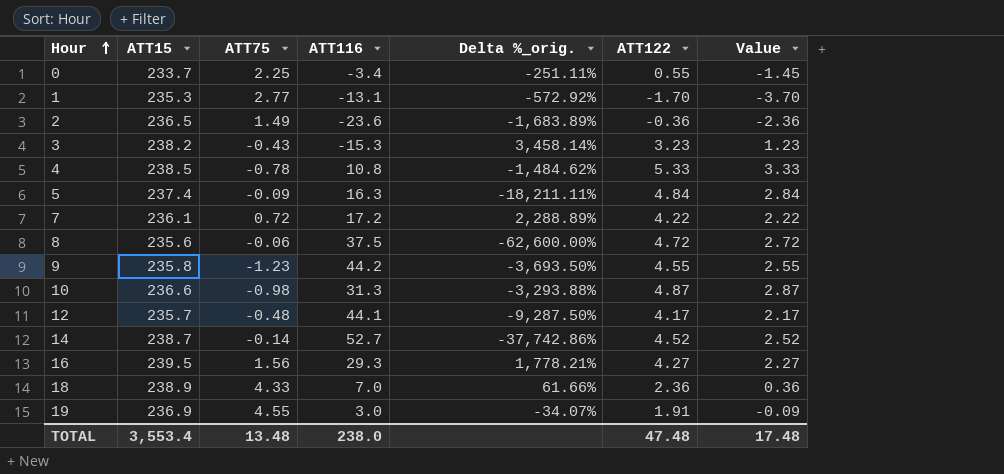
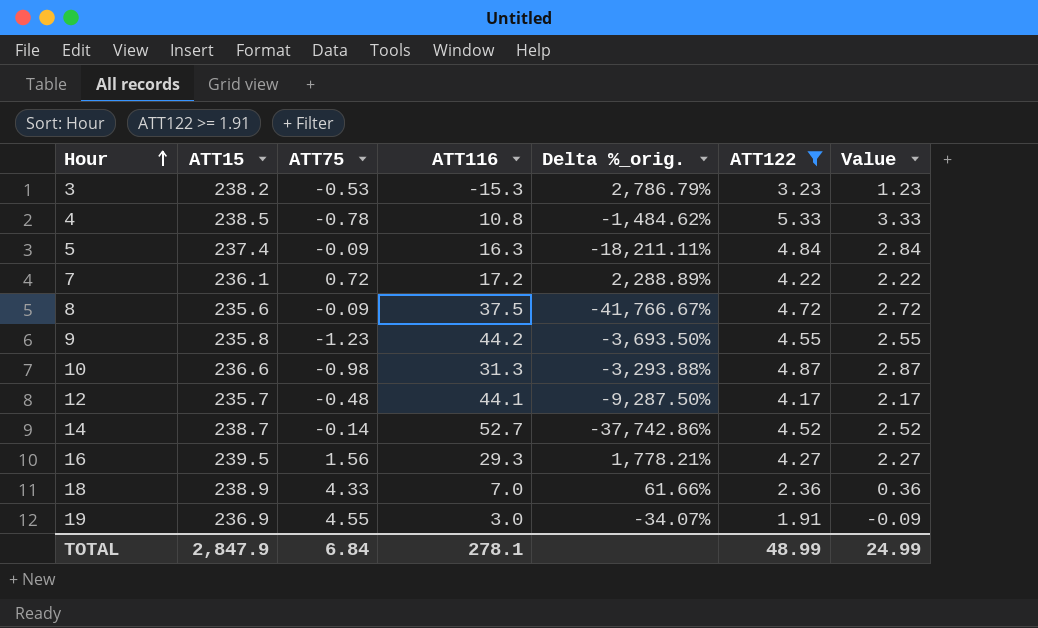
filter: none -> ATT122 >= 1.91
3 | ATT75: -0.43 -> -0.53
3 | Delta %_orig.: 3,458.14% -> 2,786.79%
8 | ATT75: -0.06 -> -0.09
8 | Delta %_orig.: -62,600.00% -> -41,766.67%
TOTAL | ATT15: 3,553.4 -> 2,847.9
TOTAL | ATT75: 13.48 -> 6.84
TOTAL | ATT116: 238.0 -> 278.1
TOTAL | ATT122: 47.48 -> 48.99
TOTAL | Value: 17.48 -> 24.99

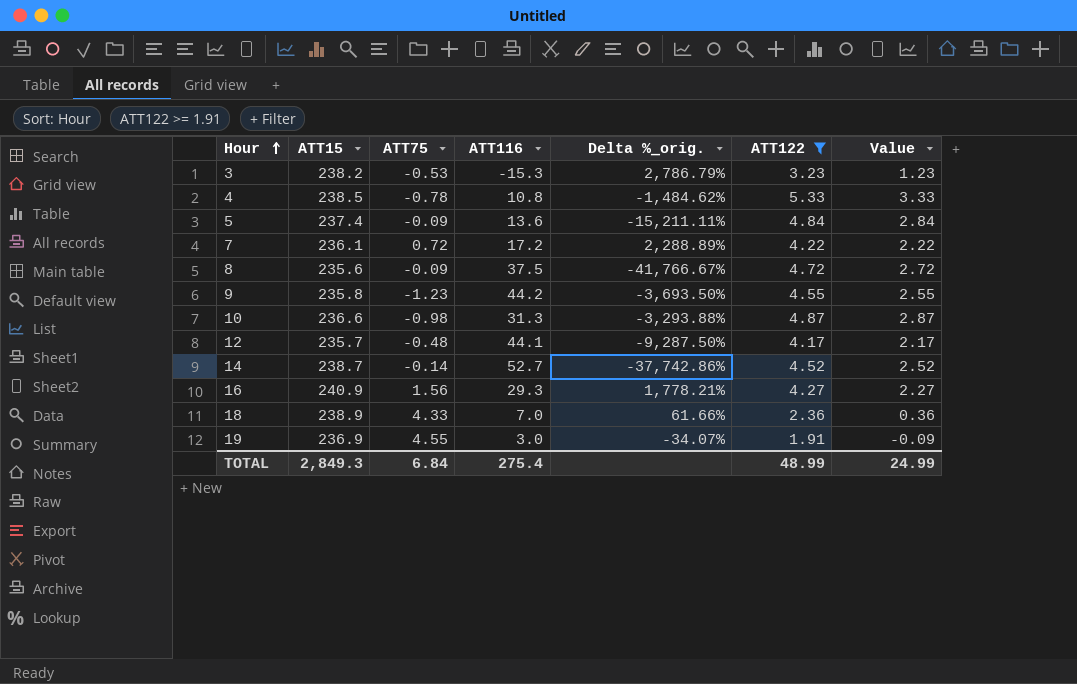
5 | ATT116: 16.3 -> 13.6
5 | Delta %_orig.: -18,211.11% -> -15,211.11%
16 | ATT15: 239.5 -> 240.9
TOTAL | ATT15: 2,847.9 -> 2,849.3
TOTAL | ATT116: 278.1 -> 275.4

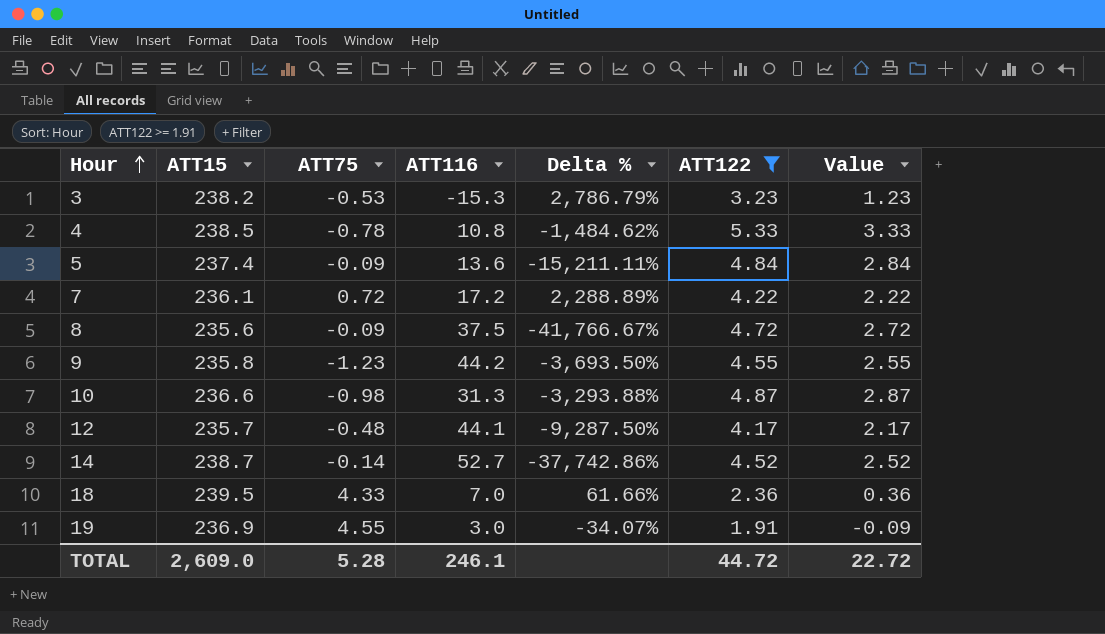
column name: Delta %_orig. -> Delta %
row 16: 240.9 | 1.56 | 29.3 | 1,778.21% | 4.27 | 2.27 -> none
18 | ATT15: 238.9 -> 239.5
TOTAL | ATT15: 2,849.3 -> 2,609.0
TOTAL | ATT75: 6.84 -> 5.28
TOTAL | ATT116: 275.4 -> 246.1
TOTAL | ATT122: 48.99 -> 44.72
TOTAL | Value: 24.99 -> 22.72

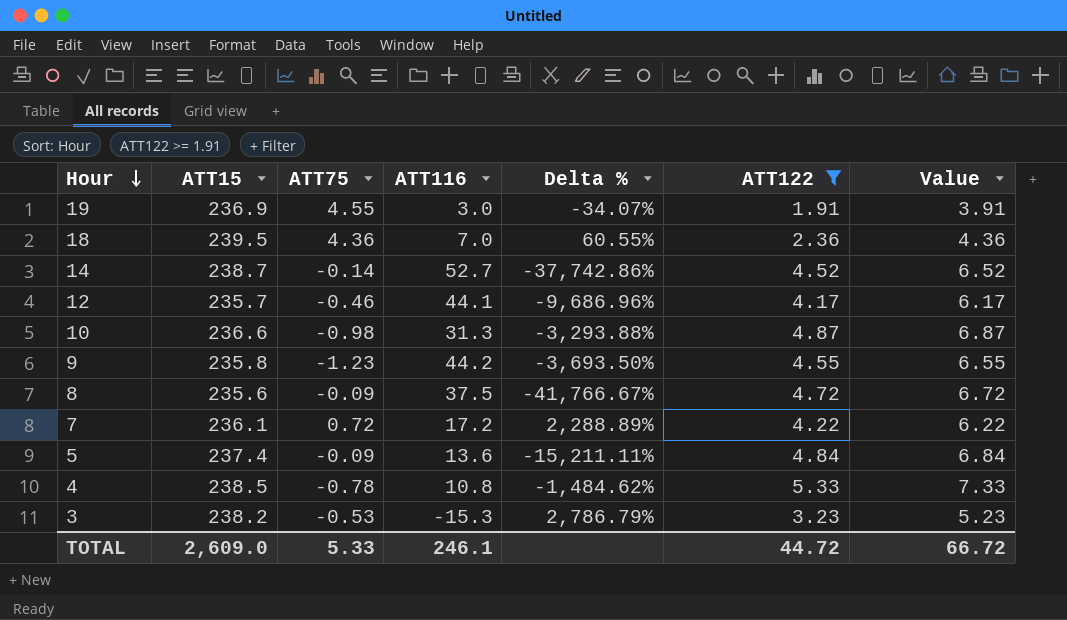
row order: Hour ascending -> Hour descending
column Value | formula: [ATT122] - 2 -> [ATT122] + 2
18 | ATT75: 4.33 -> 4.36
18 | Delta %: 61.66% -> 60.55%
12 | ATT75: -0.48 -> -0.46
12 | Delta %: -9,287.50% -> -9,686.96%
TOTAL | ATT75: 5.28 -> 5.33
TOTAL | Value: 22.72 -> 66.72

